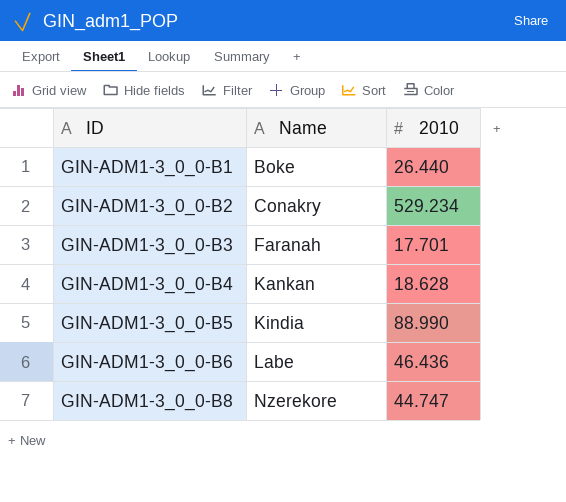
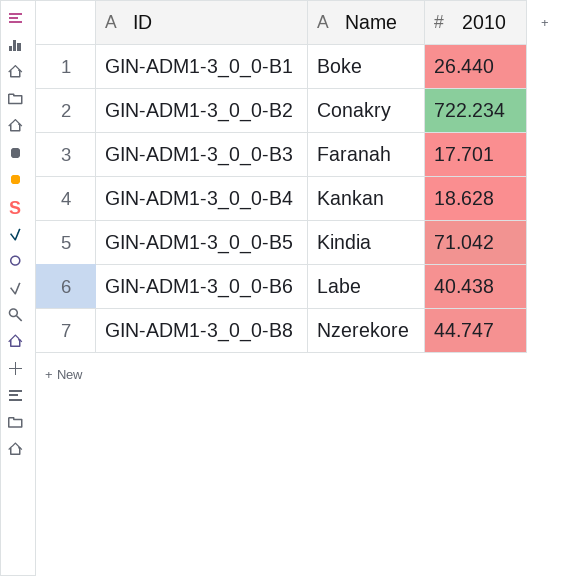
GIN-ADM1-3_0_0-B2 | 2010: 529.234 -> 722.234
GIN-ADM1-3_0_0-B5 | 2010: 88.990 -> 71.042
GIN-ADM1-3_0_0-B6 | 2010: 46.436 -> 40.438

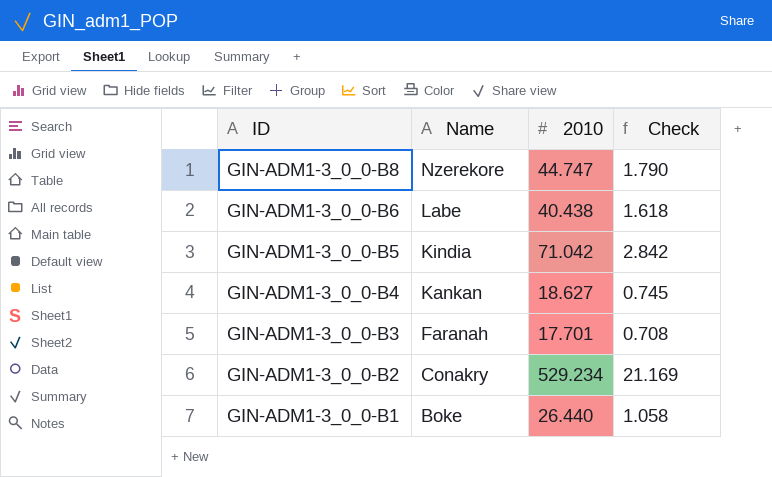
row order: ID ascending -> ID descending
column Check | formula: none -> [2010] * 0.04
GIN-ADM1-3_0_0-B4 | 2010: 18.628 -> 18.627
GIN-ADM1-3_0_0-B2 | 2010: 722.234 -> 529.234

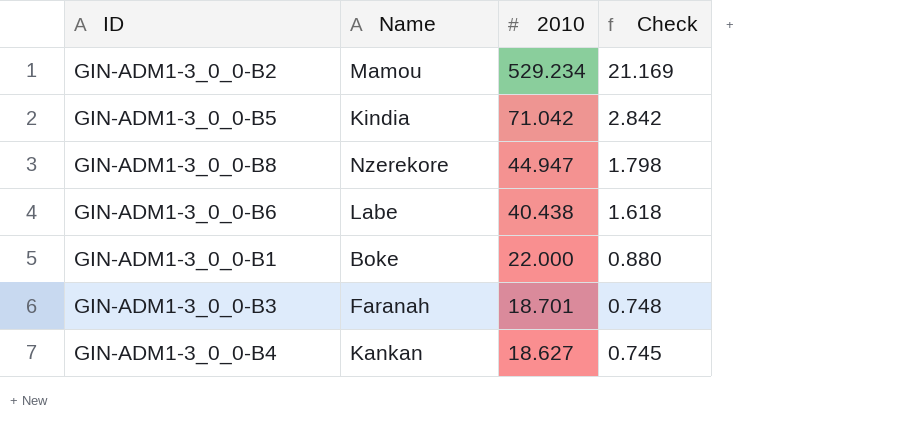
row order: ID descending -> 2010 descending
GIN-ADM1-3_0_0-B2 | Name: Conakry -> Mamou
GIN-ADM1-3_0_0-B8 | 2010: 44.747 -> 44.947
GIN-ADM1-3_0_0-B8 | Check: 1.790 -> 1.798
GIN-ADM1-3_0_0-B1 | 2010: 26.440 -> 22.000
GIN-ADM1-3_0_0-B1 | Check: 1.058 -> 0.880
GIN-ADM1-3_0_0-B3 | 2010: 17.701 -> 18.701
GIN-ADM1-3_0_0-B3 | Check: 0.708 -> 0.748

